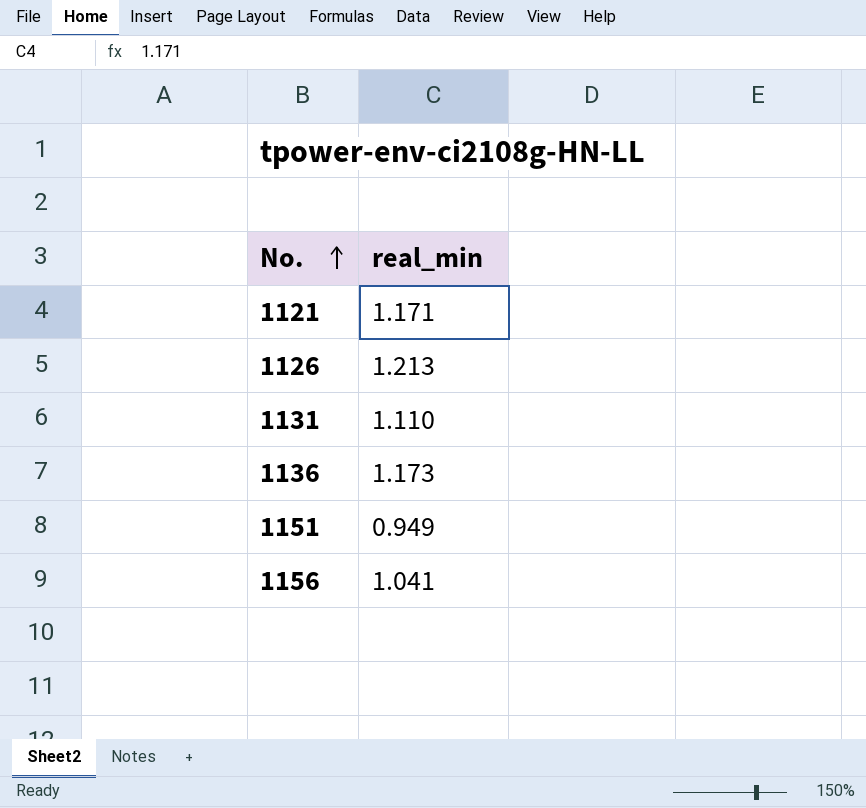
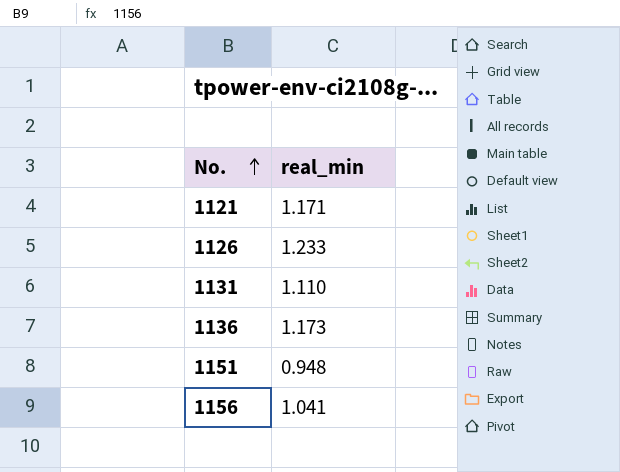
1126 | real_min: 1.213 -> 1.233
1151 | real_min: 0.949 -> 0.948

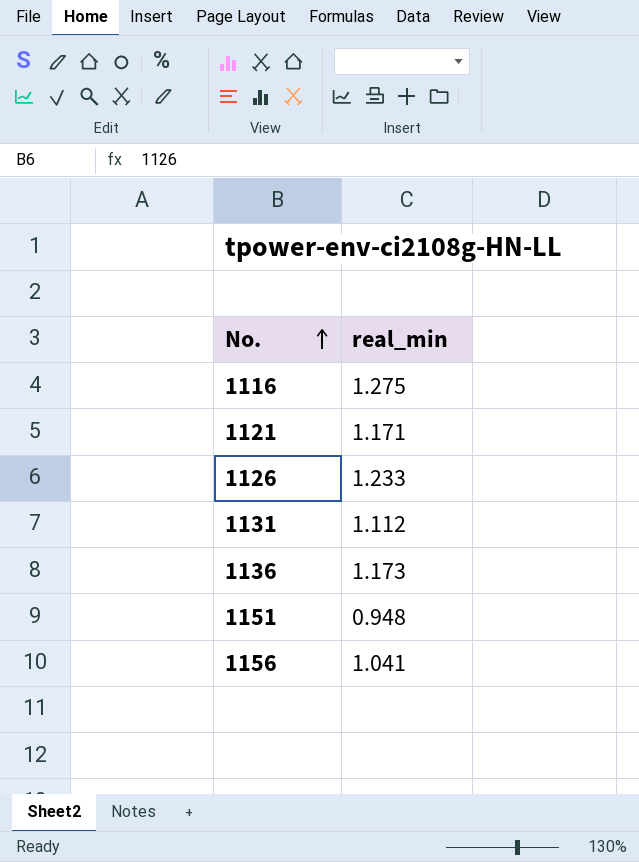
row 1116: none -> 1.275
1131 | real_min: 1.110 -> 1.112

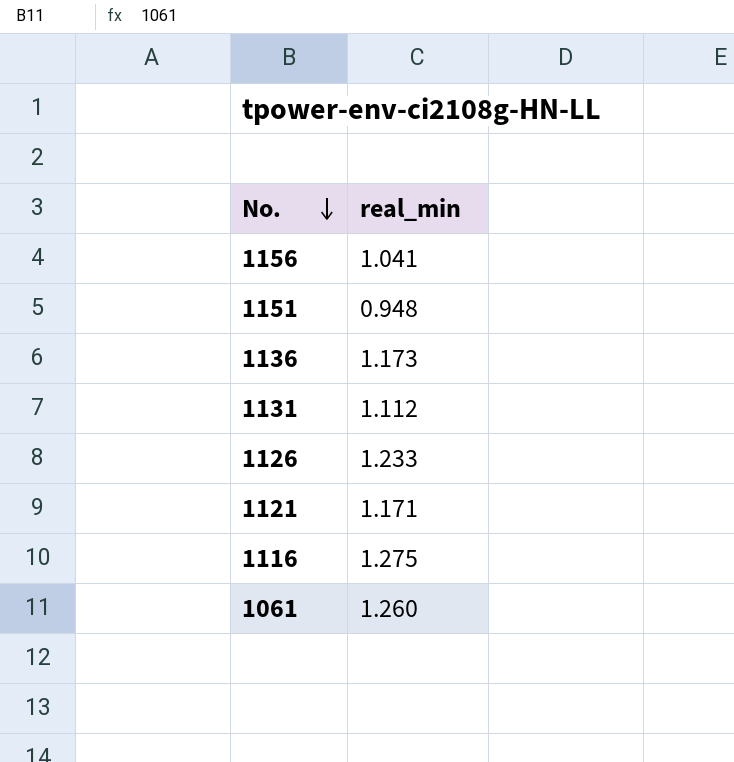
row order: No. ascending -> No. descending
row 1061: none -> 1.260

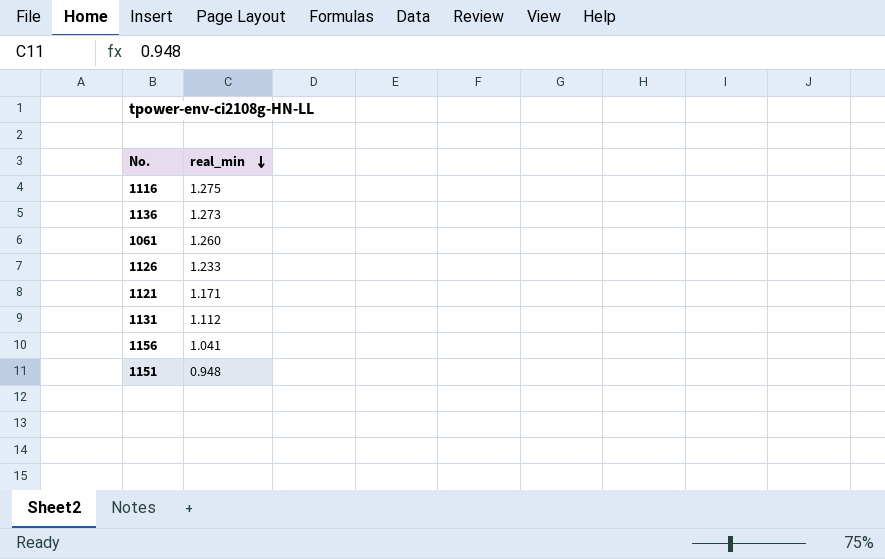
row order: No. descending -> real_min descending
1136 | real_min: 1.173 -> 1.273

